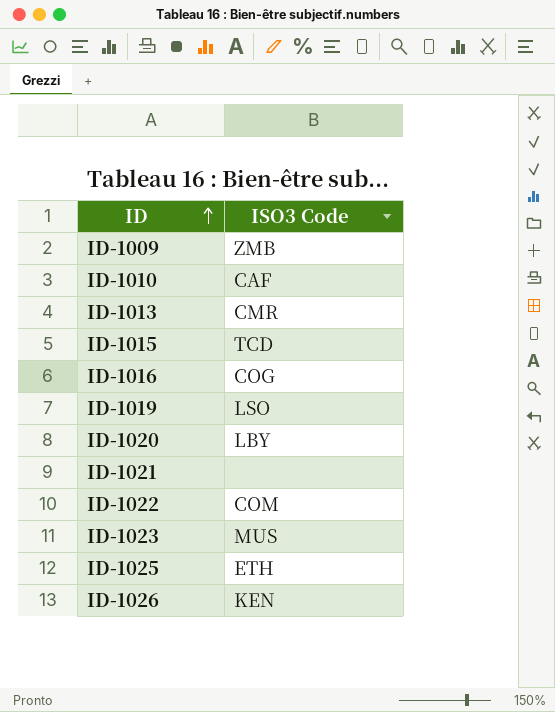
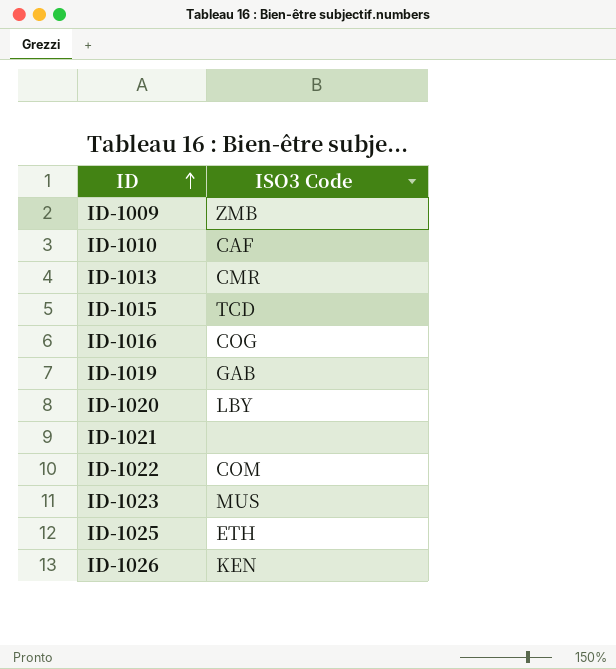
ID-1019 | ISO3 Code: LSO -> GAB

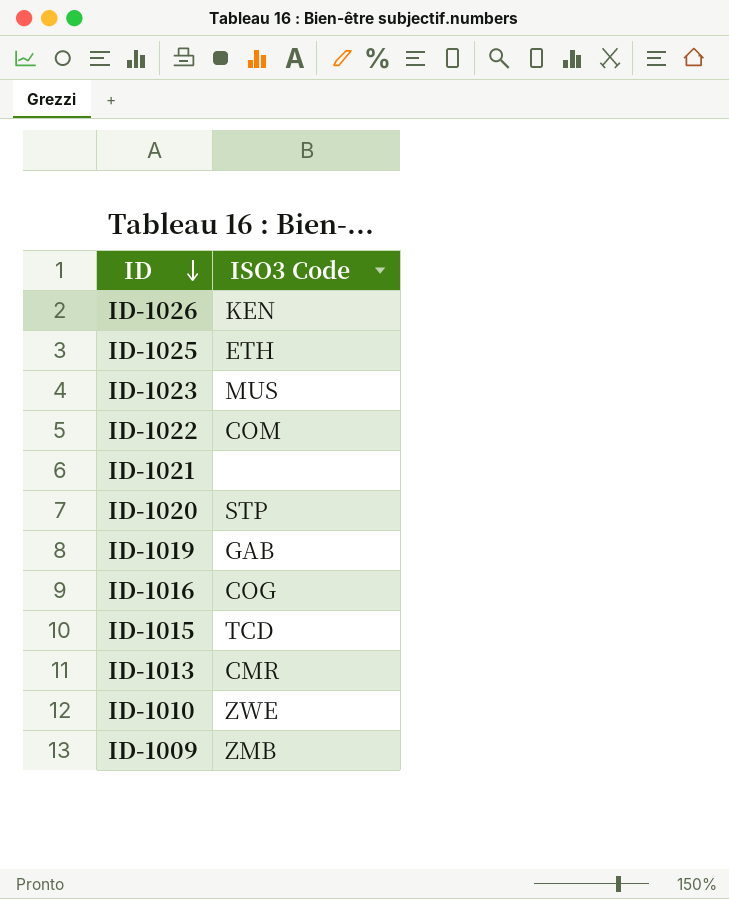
row order: ID ascending -> ID descending
ID-1020 | ISO3 Code: LBY -> STP
ID-1010 | ISO3 Code: CAF -> ZWE

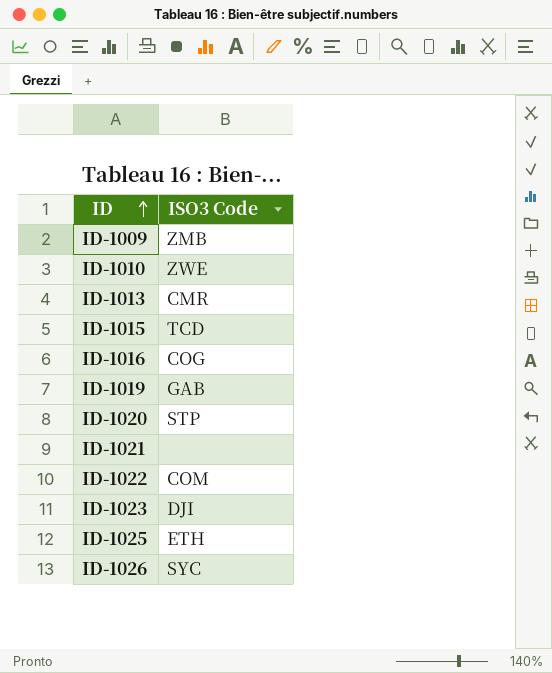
row order: ID descending -> ID ascending
ID-1023 | ISO3 Code: MUS -> DJI
ID-1026 | ISO3 Code: KEN -> SYC

